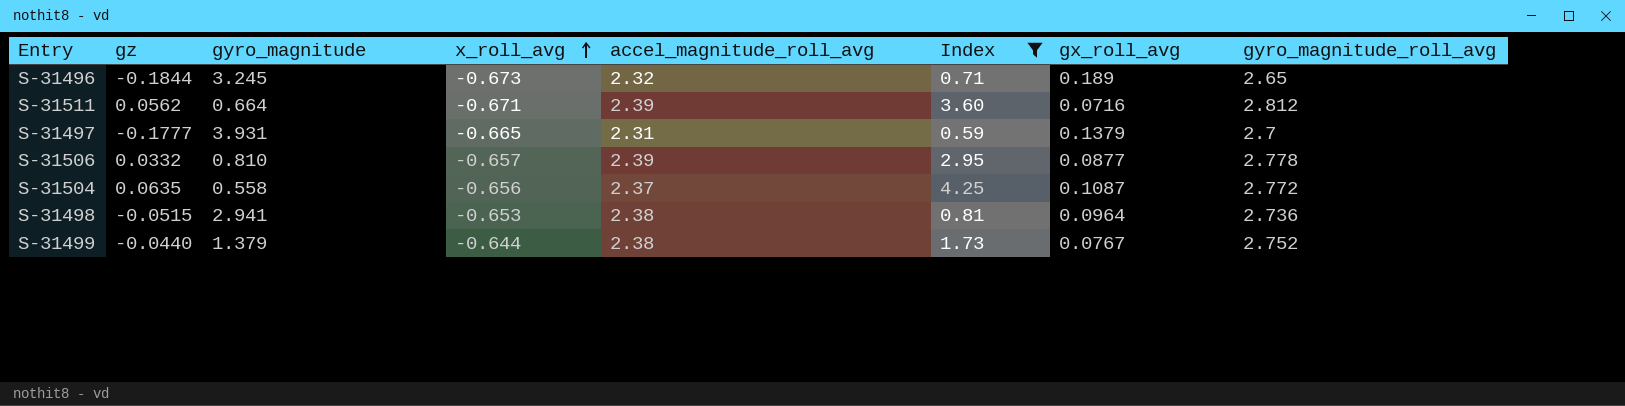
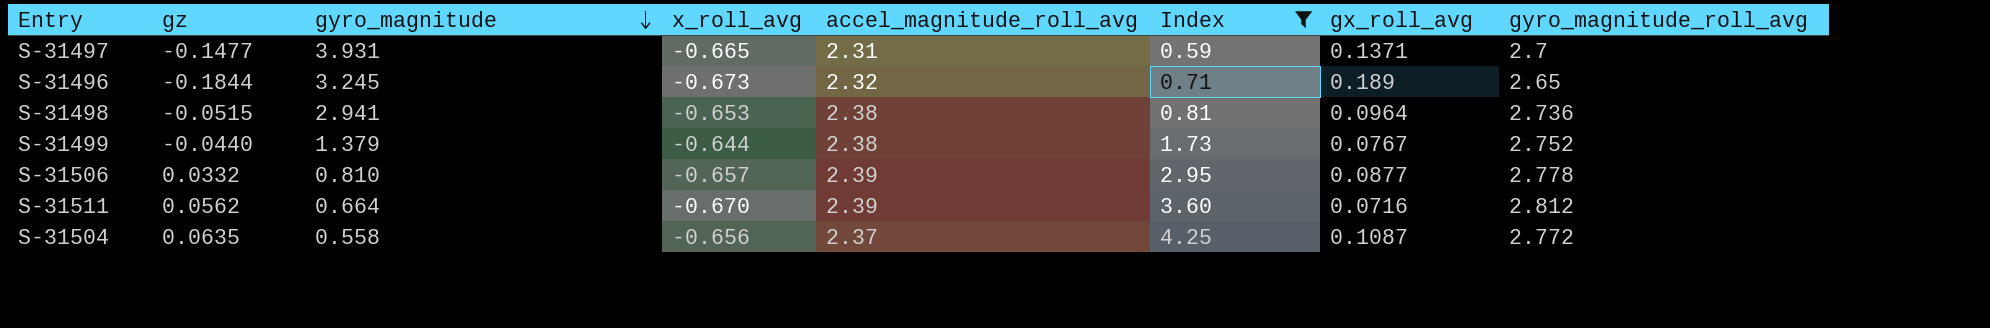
row order: x_roll_avg ascending -> gyro_magnitude descending
S-31497 | gz: -0.1777 -> -0.1477
S-31497 | gx_roll_avg: 0.1379 -> 0.1371
S-31511 | x_roll_avg: -0.671 -> -0.670

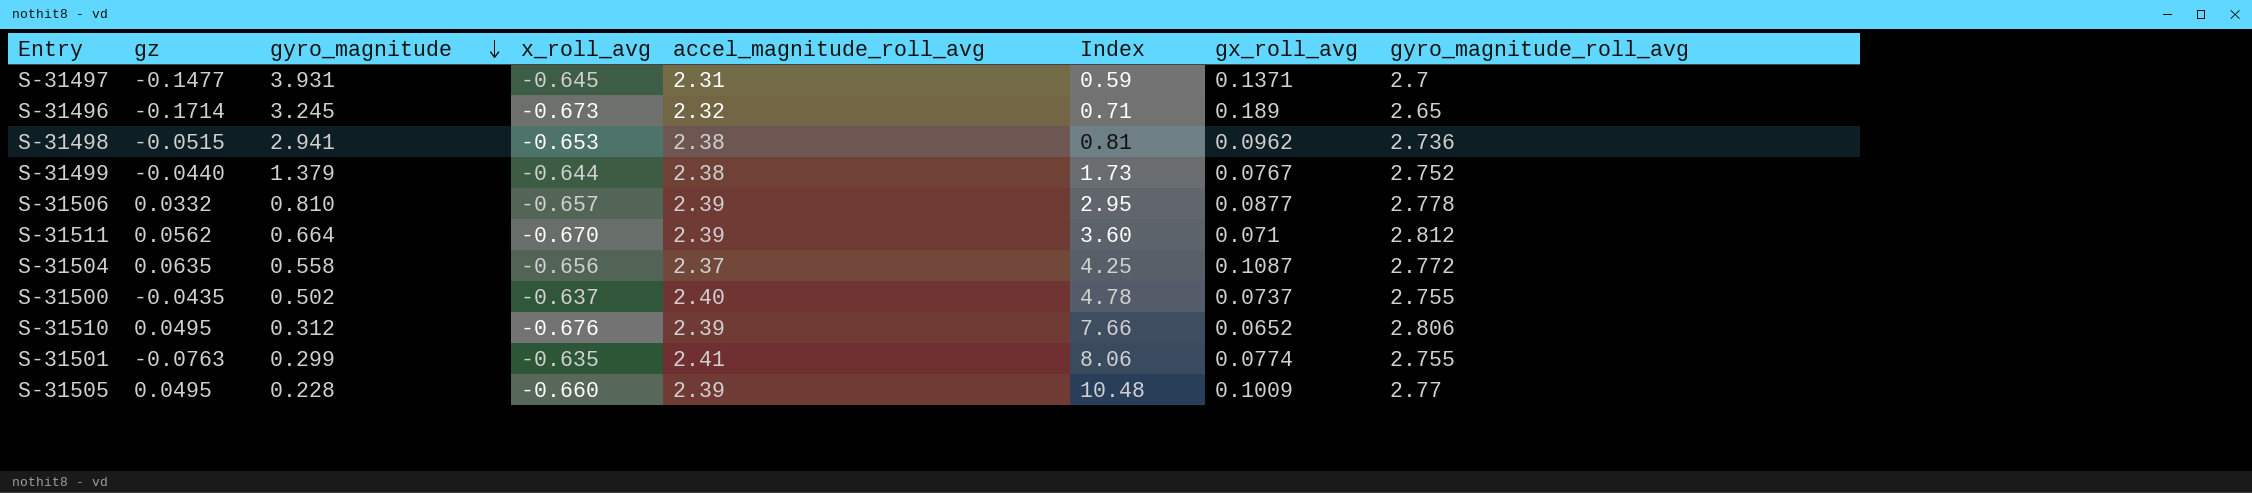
filter: Index <= 4.25 -> none
S-31497 | x_roll_avg: -0.665 -> -0.645
S-31496 | gz: -0.1844 -> -0.1714
S-31498 | gx_roll_avg: 0.0964 -> 0.0962
S-31511 | gx_roll_avg: 0.0716 -> 0.071

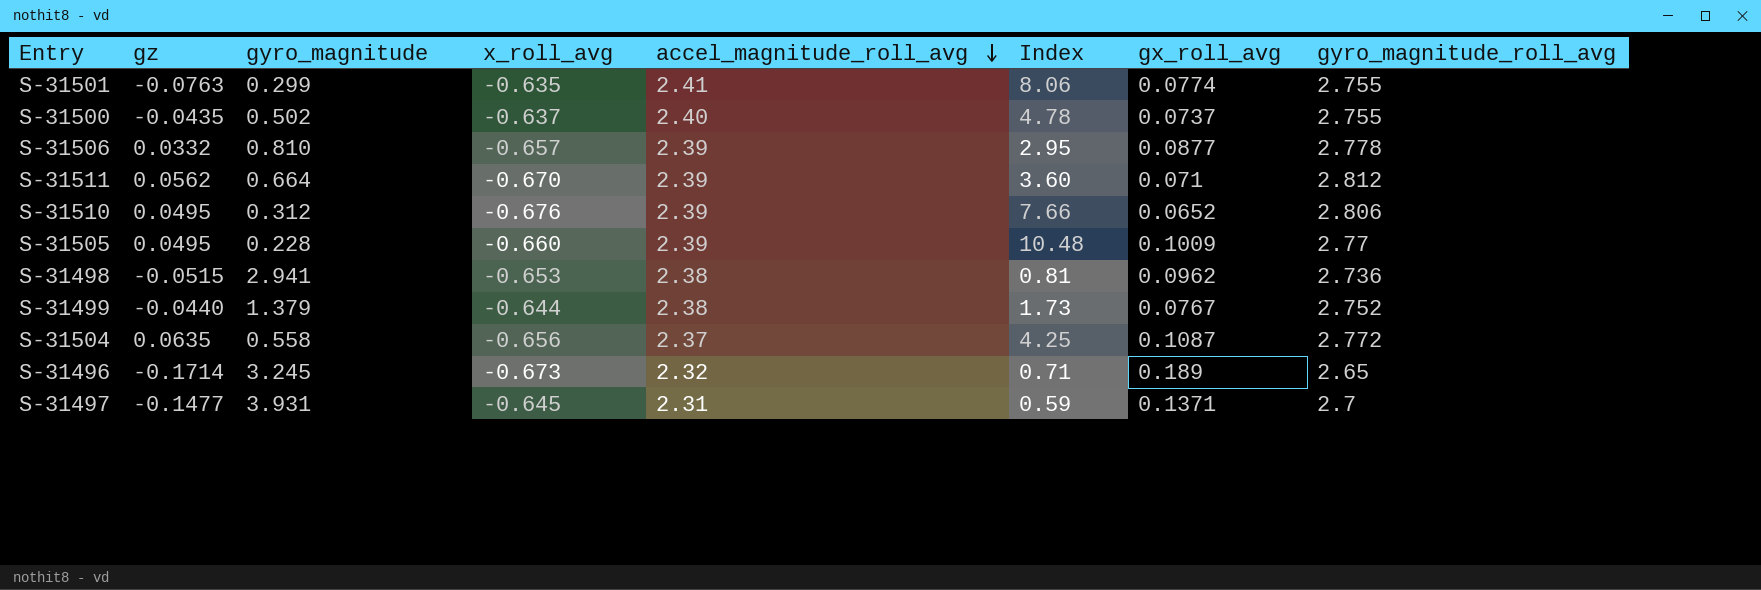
row order: gyro_magnitude descending -> accel_magnitude_roll_avg descending

